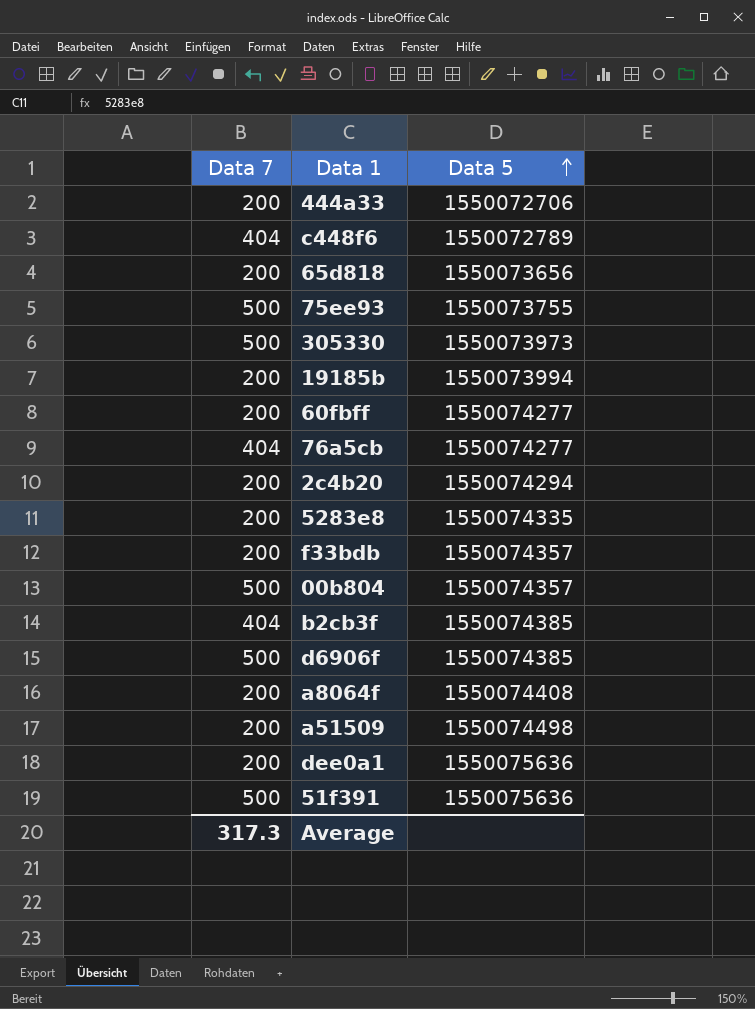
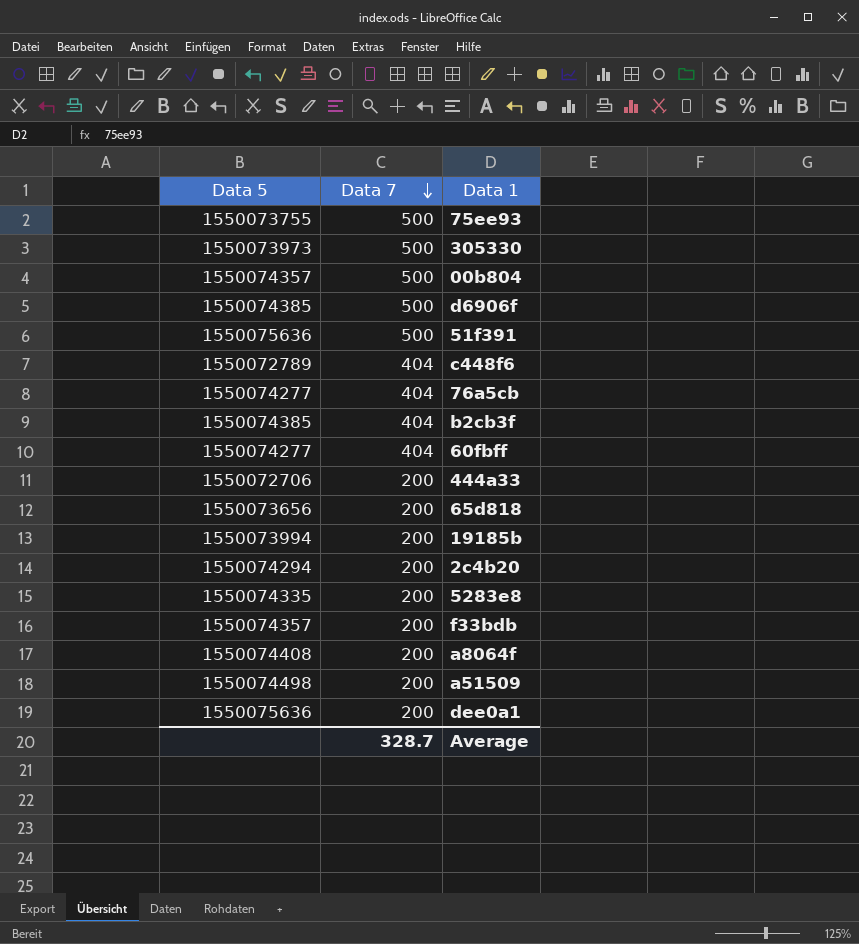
row order: Data 5 ascending -> Data 7 descending
column Data 5 | position: 3 -> 1
60fbff | Data 7: 200 -> 404
Average | Data 7: 317.3 -> 328.7

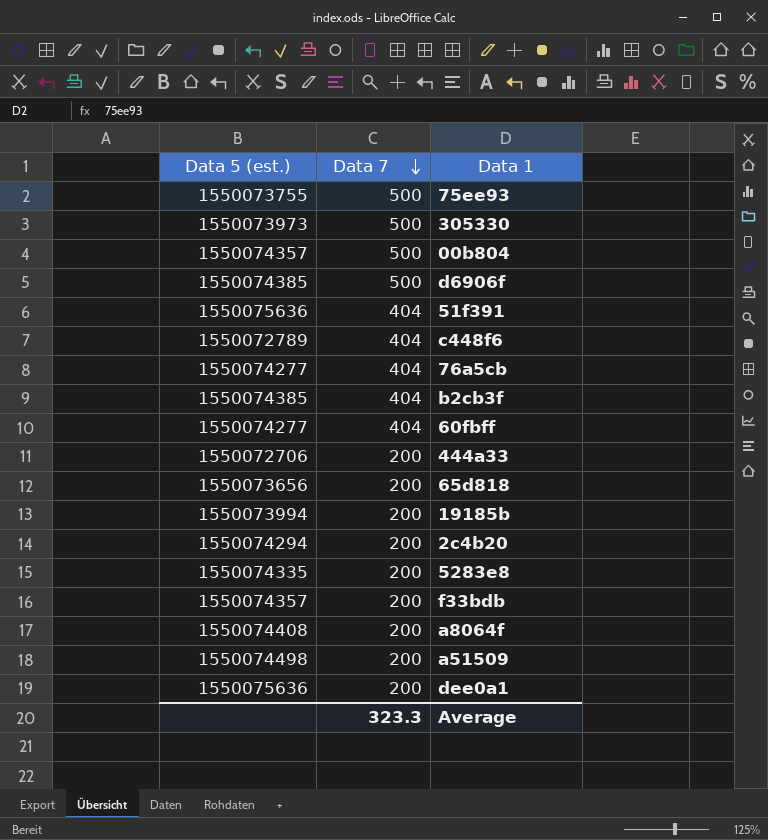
column name: Data 5 -> Data 5 (est.)
51f391 | Data 7: 500 -> 404
Average | Data 7: 328.7 -> 323.3

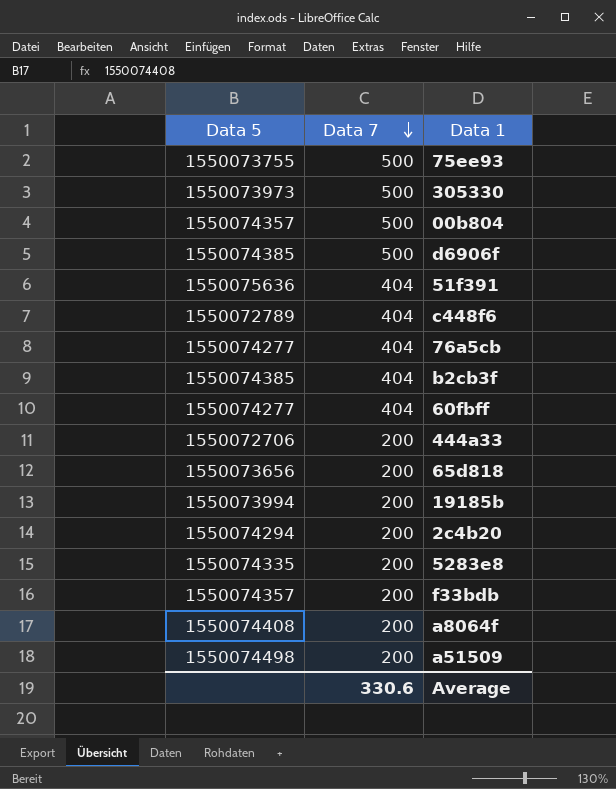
column name: Data 5 (est.) -> Data 5
row dee0a1: 1550075636 | 200 -> none
Average | Data 7: 323.3 -> 330.6

